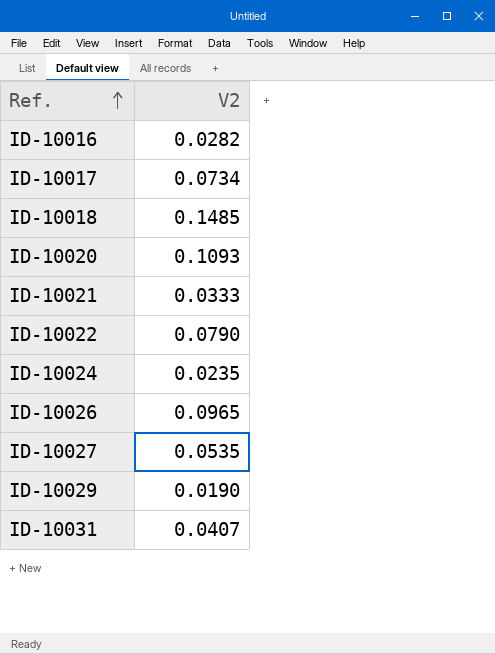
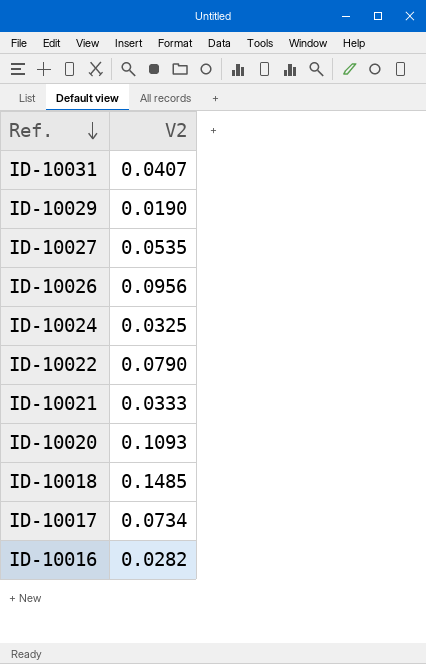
row order: Ref. ascending -> Ref. descending
ID-10026 | V2: 0.0965 -> 0.0956
ID-10024 | V2: 0.0235 -> 0.0325

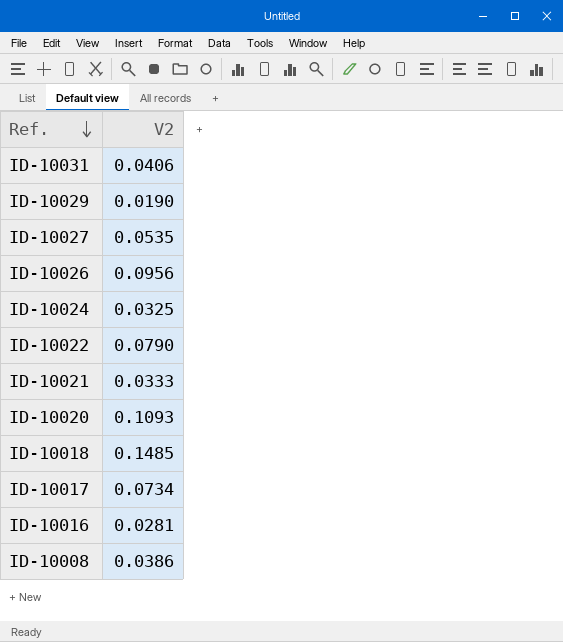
ID-10031 | V2: 0.0407 -> 0.0406
ID-10016 | V2: 0.0282 -> 0.0281
row ID-10008: none -> 0.0386

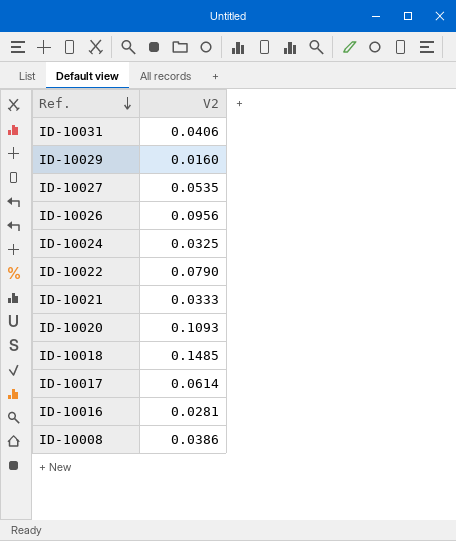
ID-10029 | V2: 0.0190 -> 0.0160
ID-10017 | V2: 0.0734 -> 0.0614

